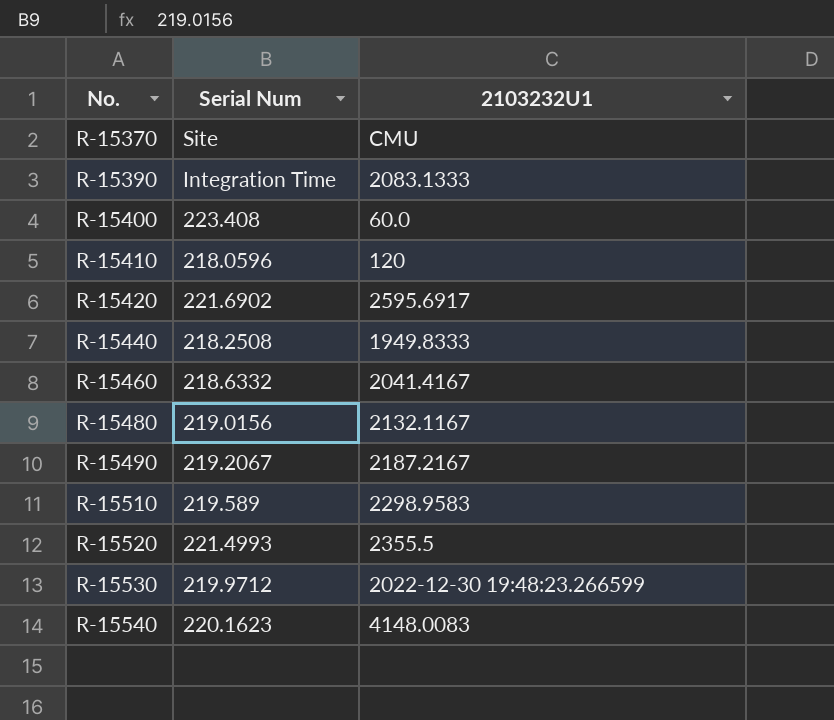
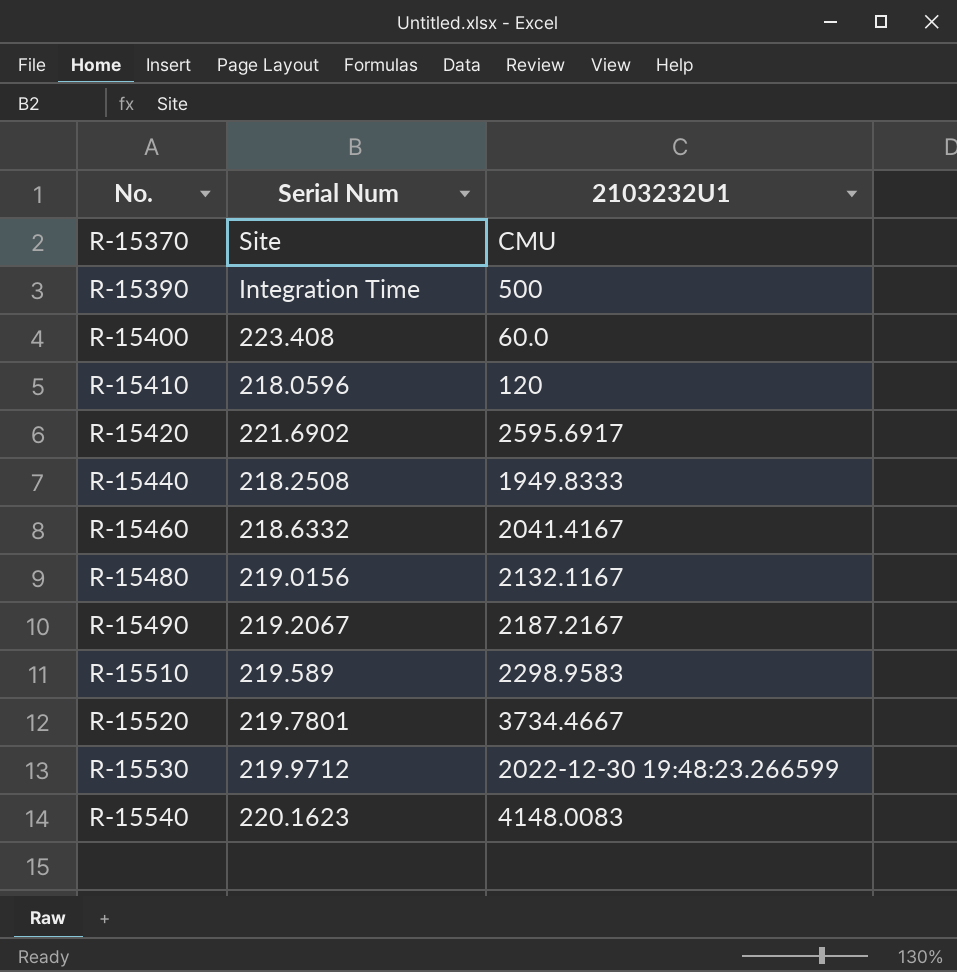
R-15390 | 2103232U1: 2083.1333 -> 500
R-15520 | Serial Num: 221.4993 -> 219.7801
R-15520 | 2103232U1: 2355.5 -> 3734.4667

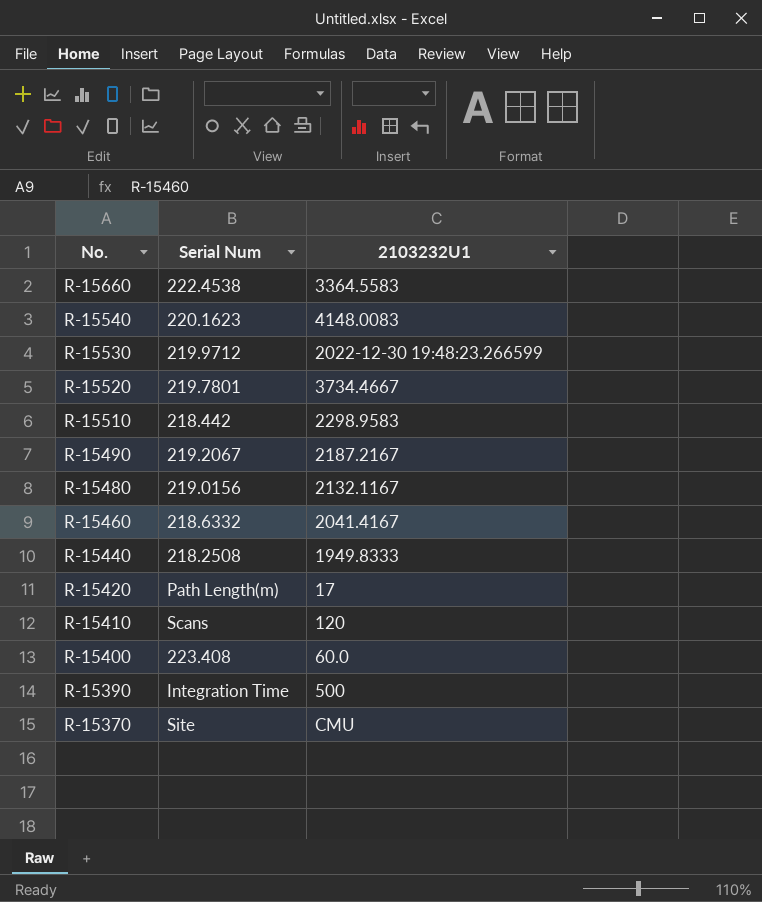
row order: No. ascending -> No. descending
row R-15660: none -> 222.4538 | 3364.5583
R-15510 | Serial Num: 219.589 -> 218.442
R-15420 | Serial Num: 221.6902 -> Path Length(m)
R-15420 | 2103232U1: 2595.6917 -> 17
R-15410 | Serial Num: 218.0596 -> Scans

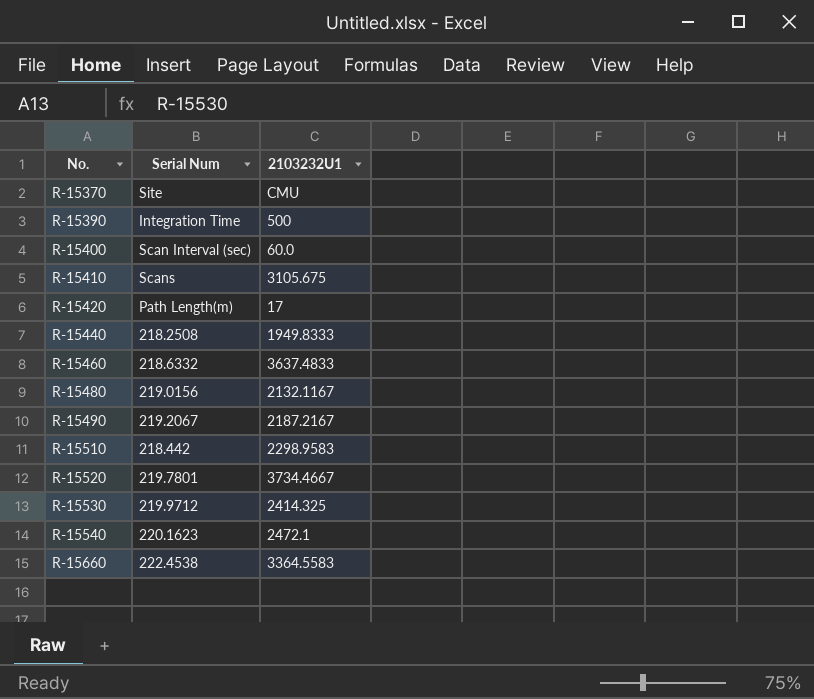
row order: No. descending -> No. ascending
R-15400 | Serial Num: 223.408 -> Scan Interval (sec)
R-15410 | 2103232U1: 120 -> 3105.675
R-15460 | 2103232U1: 2041.4167 -> 3637.4833
R-15530 | 2103232U1: 2022-12-30 19:48:23.266599 -> 2414.325
R-15540 | 2103232U1: 4148.0083 -> 2472.1

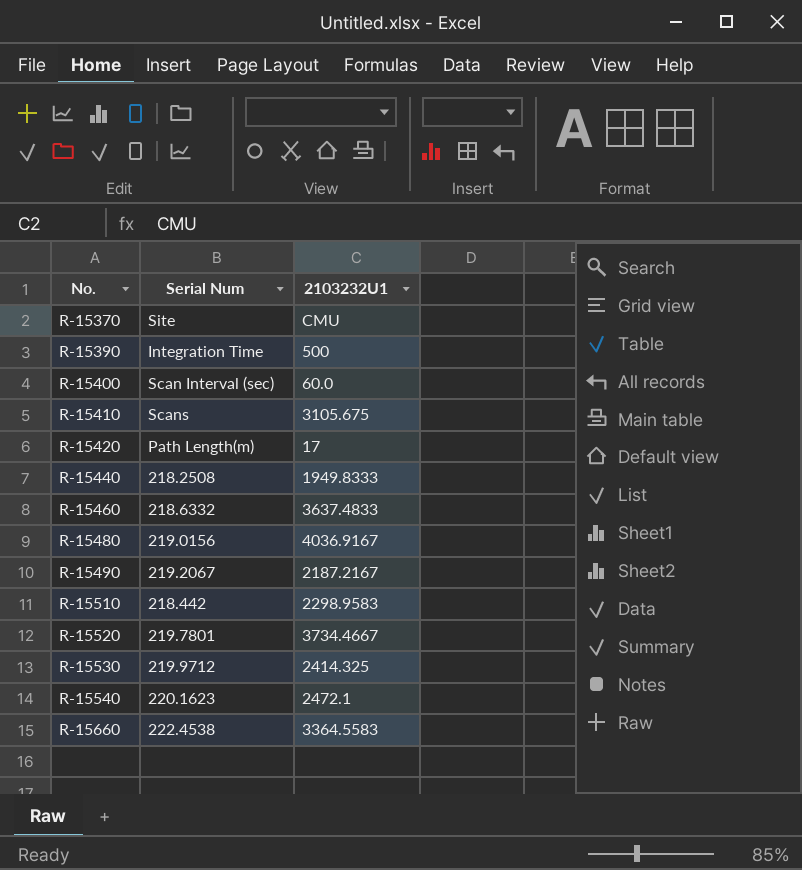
R-15480 | 2103232U1: 2132.1167 -> 4036.9167

